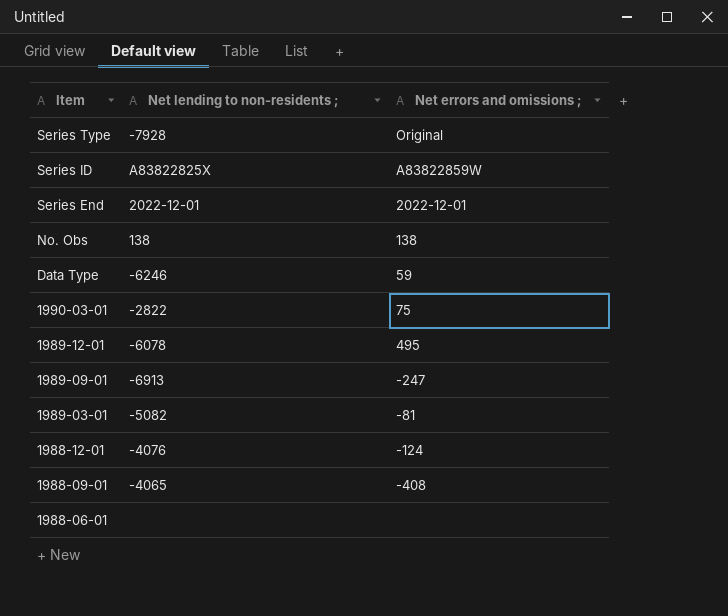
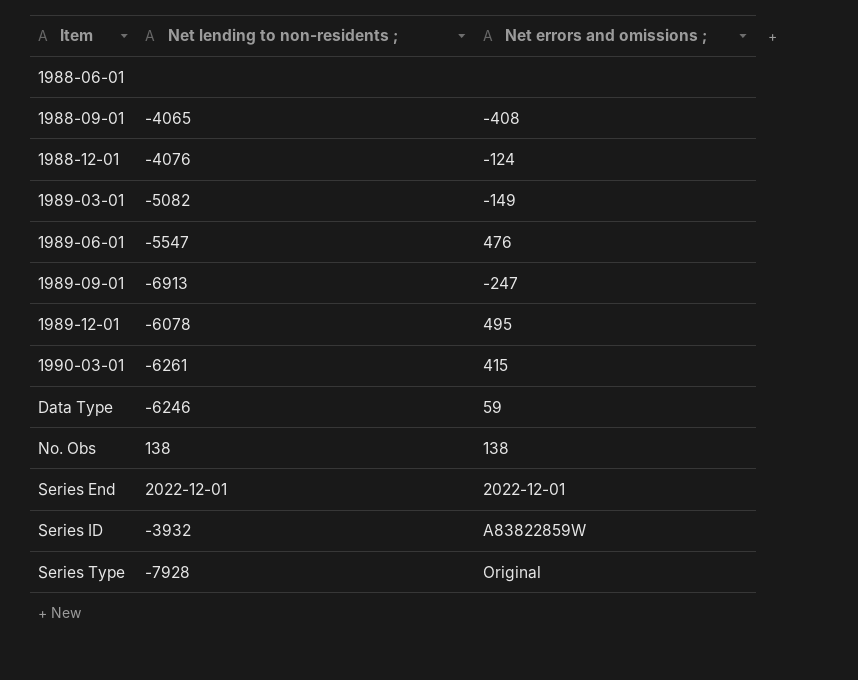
row order: Item descending -> Item ascending
1989-03-01 | Net errors and omissions ;: -81 -> -149
row 1989-06-01: none -> -5547 | 476
1990-03-01 | Net lending to non-residents ;: -2822 -> -6261
1990-03-01 | Net errors and omissions ;: 75 -> 415
Series ID | Net lending to non-residents ;: A83822825X -> -3932

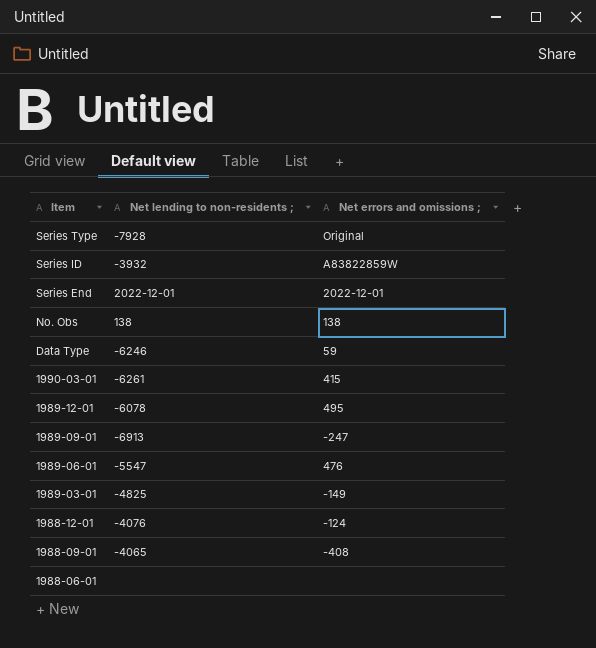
row order: Item ascending -> Item descending
1989-03-01 | Net lending to non-residents ;: -5082 -> -4825

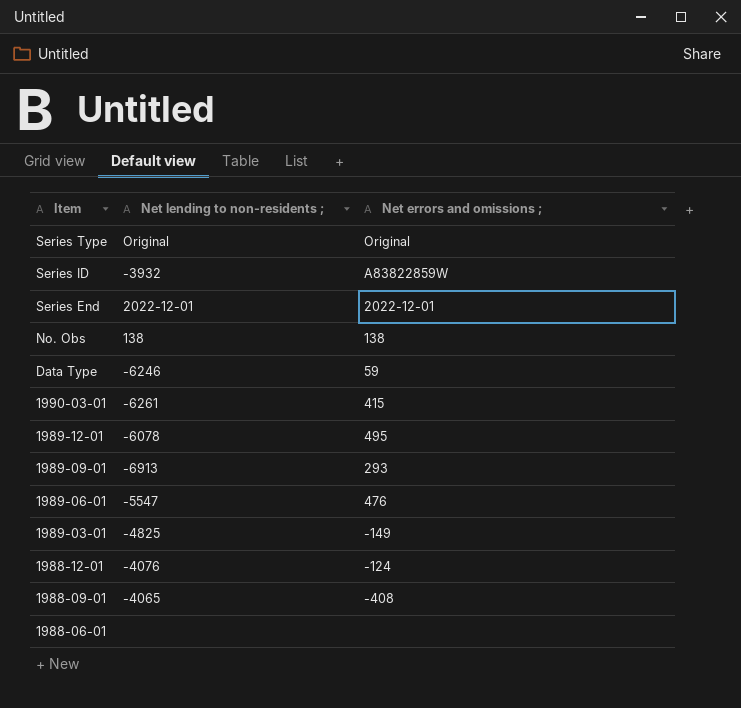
Series Type | Net lending to non-residents ;: -7928 -> Original
1989-09-01 | Net errors and omissions ;: -247 -> 293

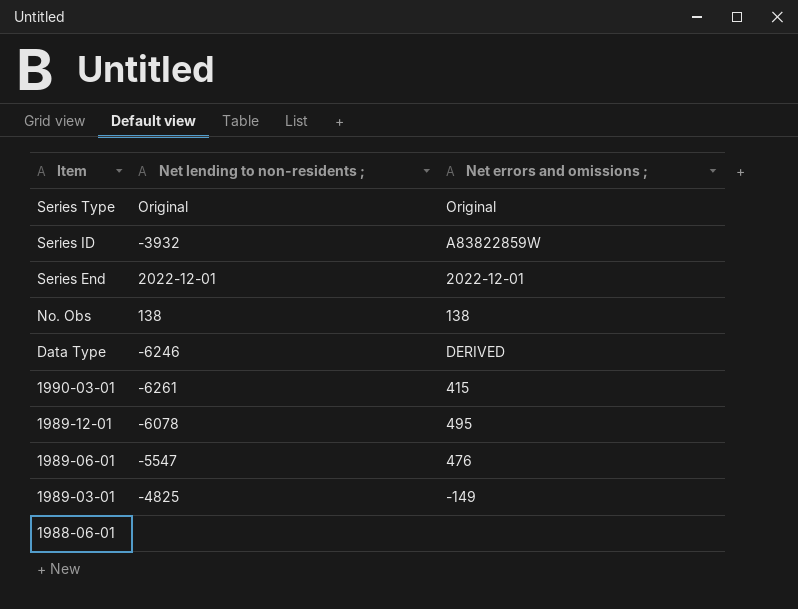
row 1989-09-01: -6913 | 293 -> none
row 1988-12-01: -4076 | -124 -> none
row 1988-09-01: -4065 | -408 -> none
Data Type | Net errors and omissions ;: 59 -> DERIVED

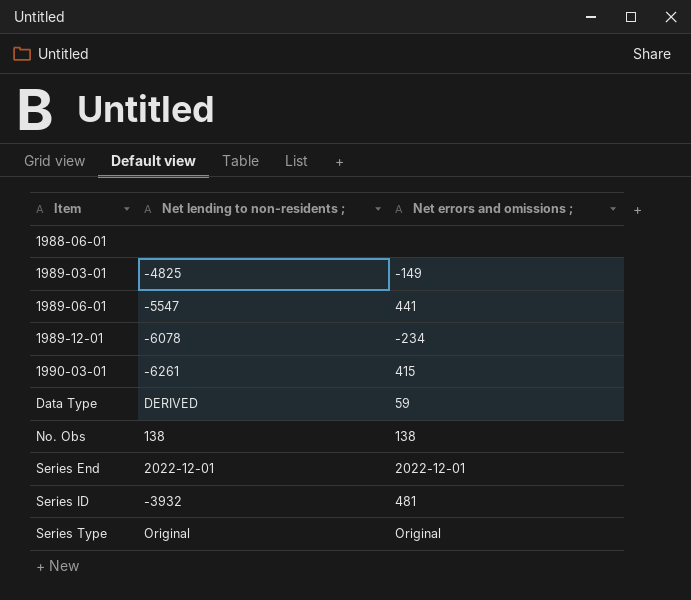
row order: Item descending -> Item ascending
1989-06-01 | Net errors and omissions ;: 476 -> 441
1989-12-01 | Net errors and omissions ;: 495 -> -234
Data Type | Net lending to non-residents ;: -6246 -> DERIVED
Data Type | Net errors and omissions ;: DERIVED -> 59
Series ID | Net errors and omissions ;: A83822859W -> 481

